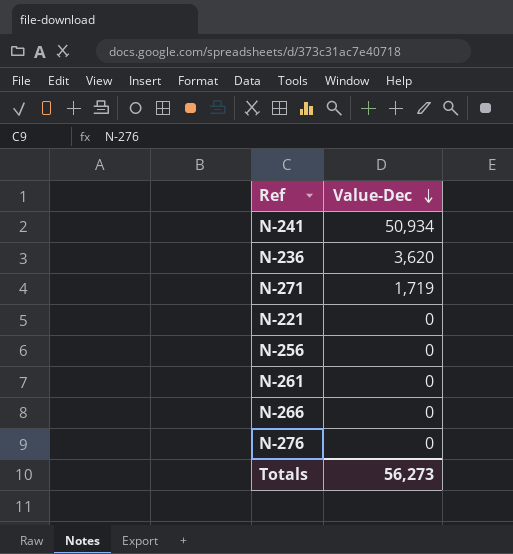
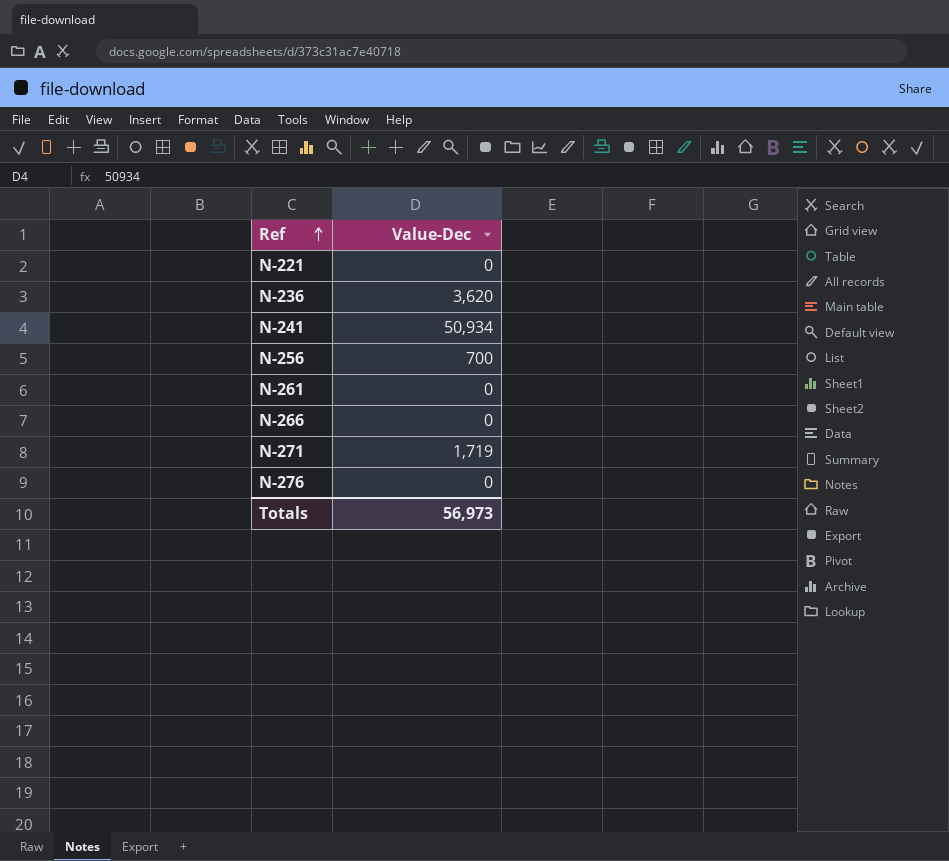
row order: Value-Dec descending -> Ref ascending
N-256 | Value-Dec: 0 -> 700
Totals | Value-Dec: 56,273 -> 56,973

